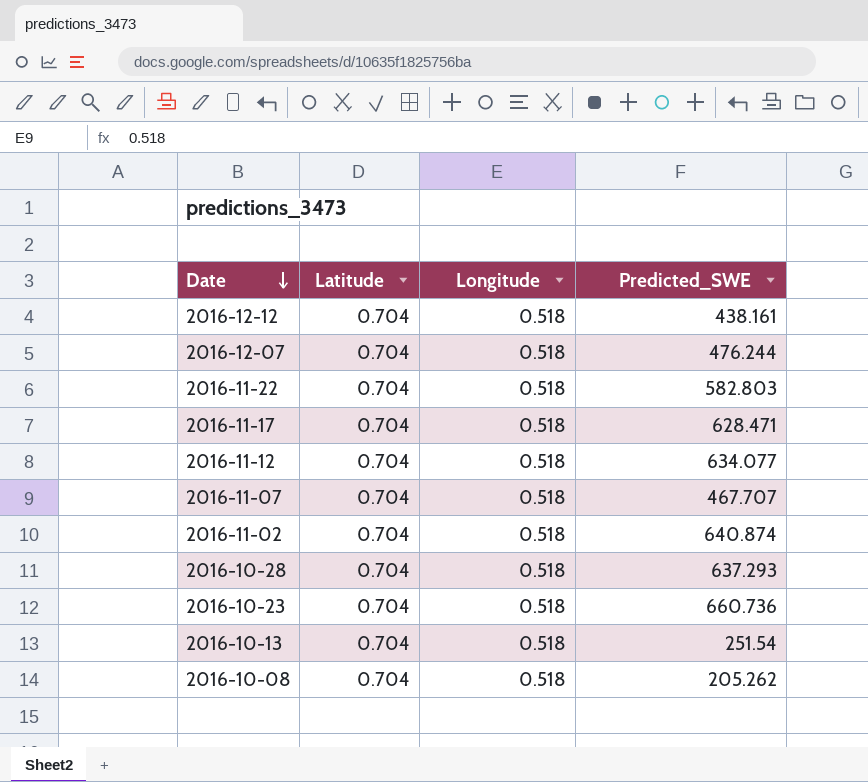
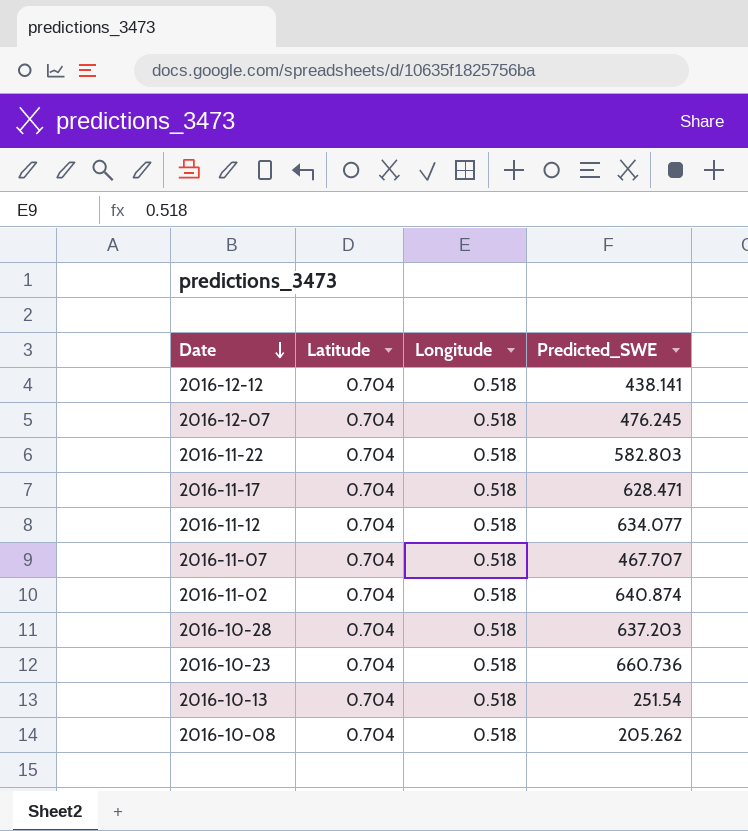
2016-12-12 | Predicted_SWE: 438.161 -> 438.141
2016-12-07 | Predicted_SWE: 476.244 -> 476.245
2016-10-28 | Predicted_SWE: 637.293 -> 637.203

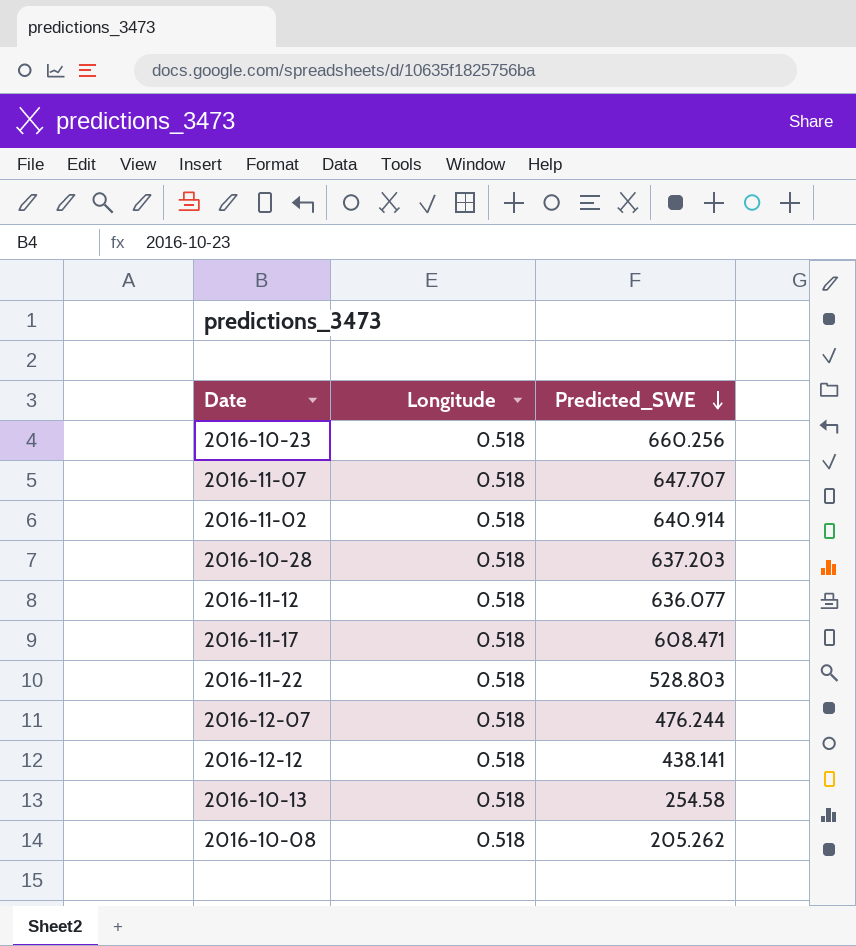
row order: Date descending -> Predicted_SWE descending
column Latitude | position: 2 -> none
2016-10-23 | Predicted_SWE: 660.736 -> 660.256
2016-11-07 | Predicted_SWE: 467.707 -> 647.707
2016-11-02 | Predicted_SWE: 640.874 -> 640.914
2016-11-12 | Predicted_SWE: 634.077 -> 636.077
2016-11-17 | Predicted_SWE: 628.471 -> 608.471
2016-11-22 | Predicted_SWE: 582.803 -> 528.803
2016-12-07 | Predicted_SWE: 476.245 -> 476.244
2016-10-13 | Predicted_SWE: 251.54 -> 254.58

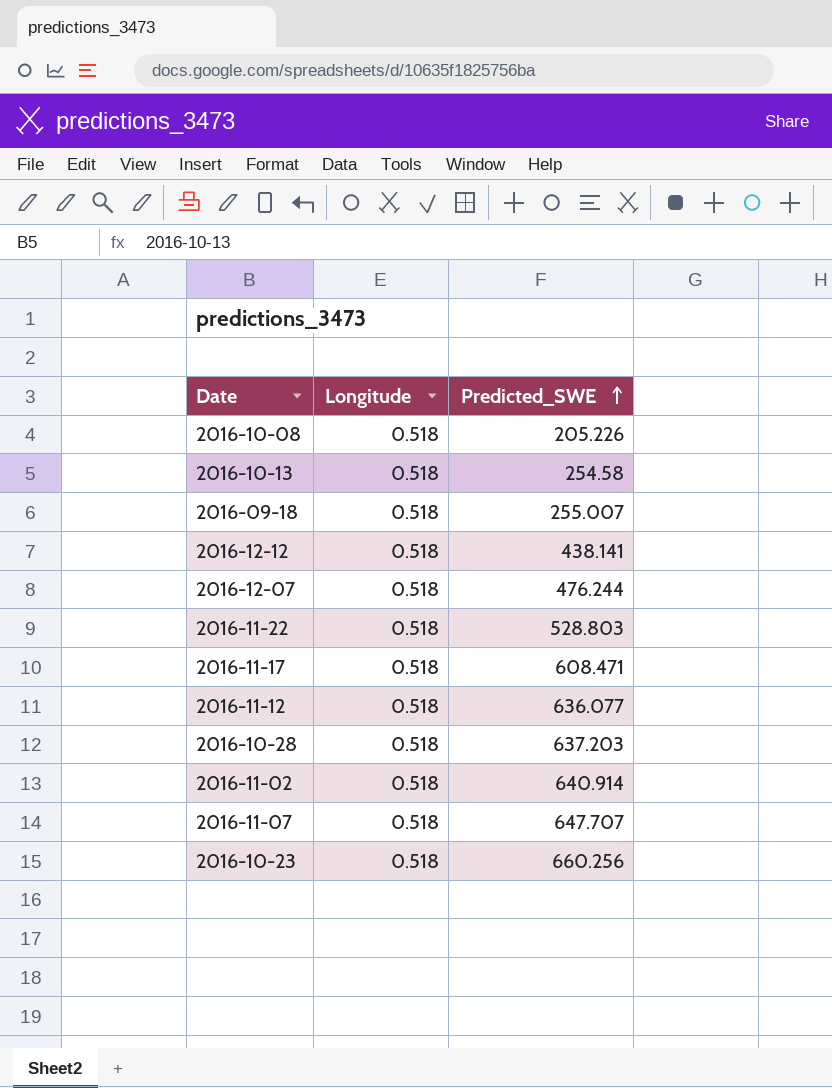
row order: Predicted_SWE descending -> Predicted_SWE ascending
2016-10-08 | Predicted_SWE: 205.262 -> 205.226
row 2016-09-18: none -> 0.518 | 255.007

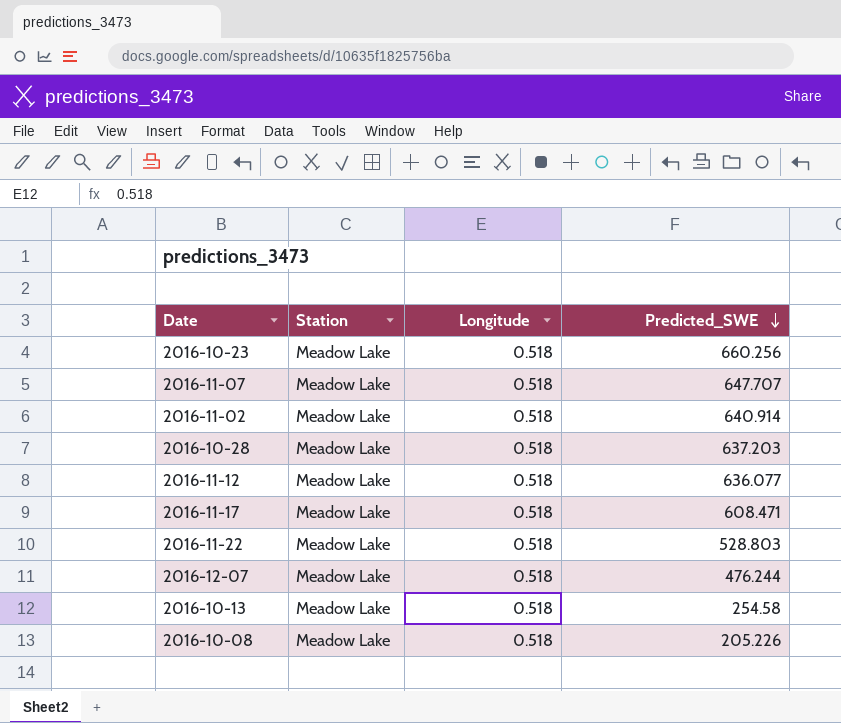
row order: Predicted_SWE ascending -> Predicted_SWE descending
column Station | position: none -> 2
row 2016-09-18: 0.518 | 255.007 -> none
row 2016-12-12: 0.518 | 438.141 -> none

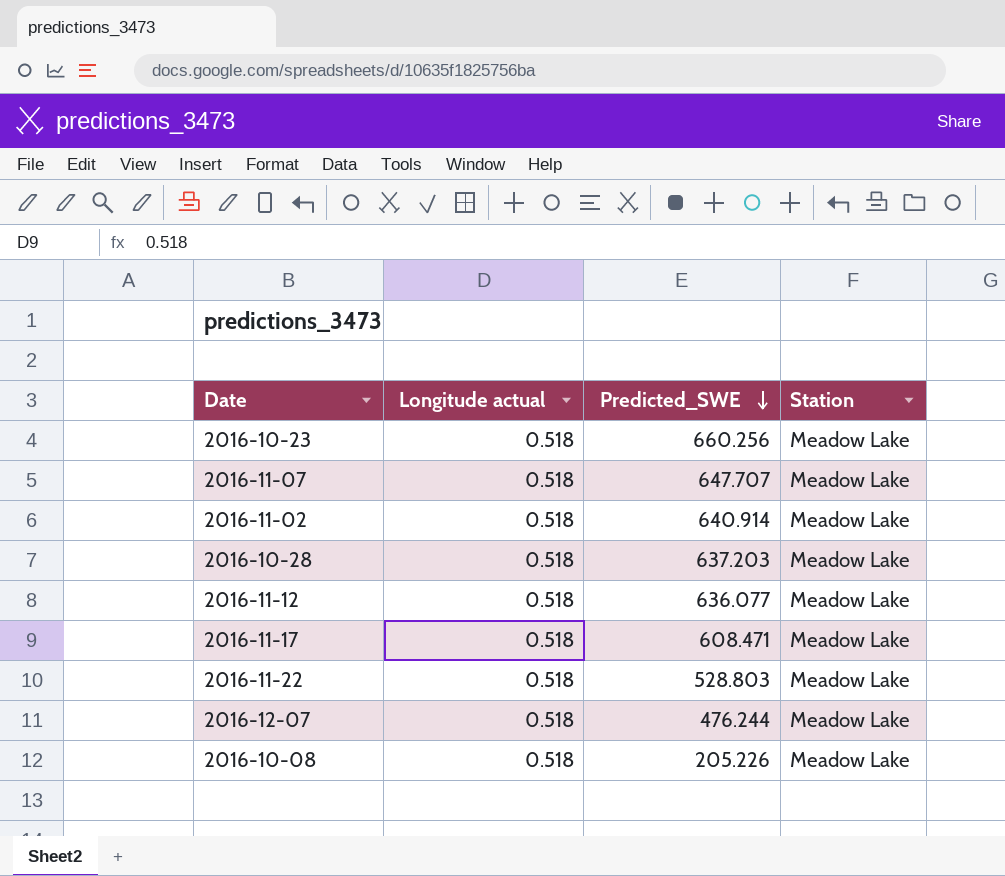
column name: Longitude -> Longitude actual
column Station | position: 2 -> 4
row 2016-10-13: Meadow Lake | 0.518 | 254.58 -> none

